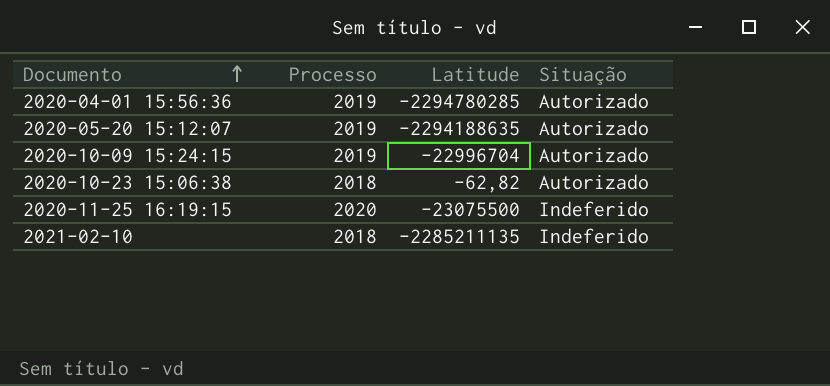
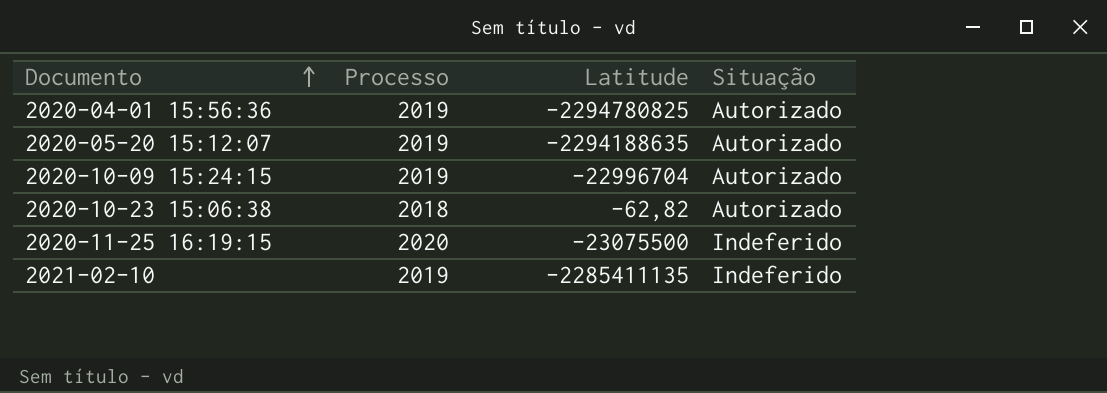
2020-04-01 15:56:36 | Latitude: -2294780285 -> -2294780825
2021-02-10 | Processo: 2018 -> 2019
2021-02-10 | Latitude: -2285211135 -> -2285411135

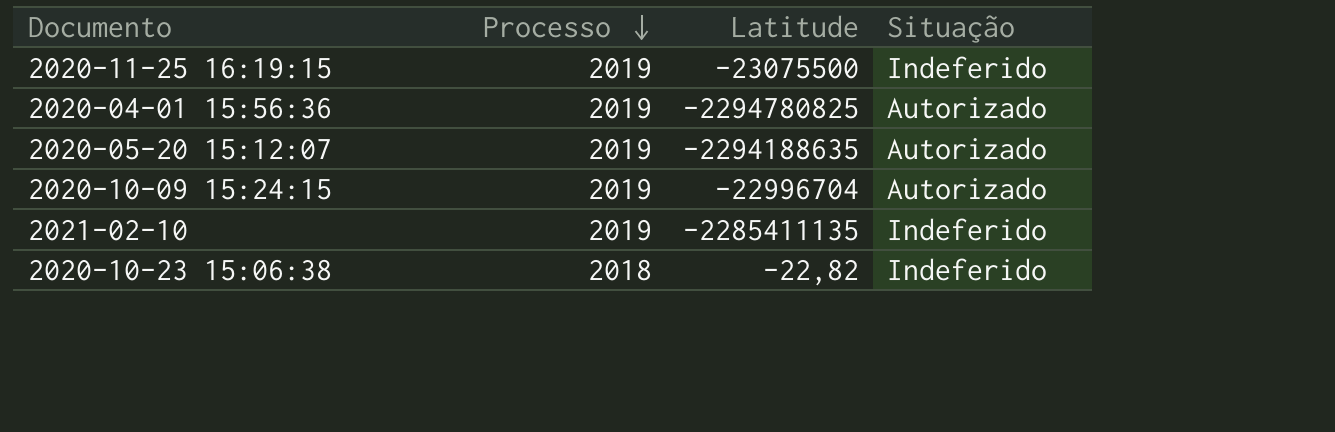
row order: Documento ascending -> Processo descending
2020-11-25 16:19:15 | Processo: 2020 -> 2019
2020-10-23 15:06:38 | Latitude: -62,82 -> -22,82
2020-10-23 15:06:38 | Situação: Autorizado -> Indeferido

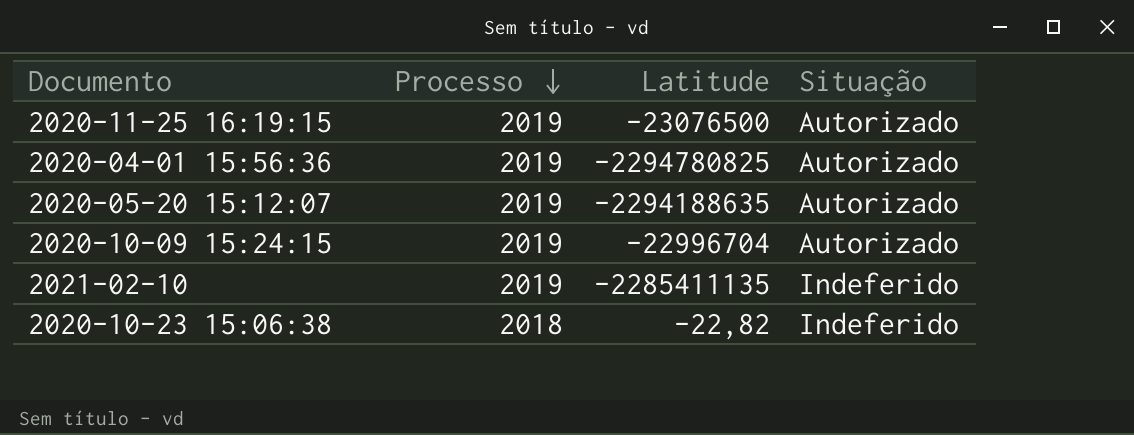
2020-11-25 16:19:15 | Latitude: -23075500 -> -23076500
2020-11-25 16:19:15 | Situação: Indeferido -> Autorizado

